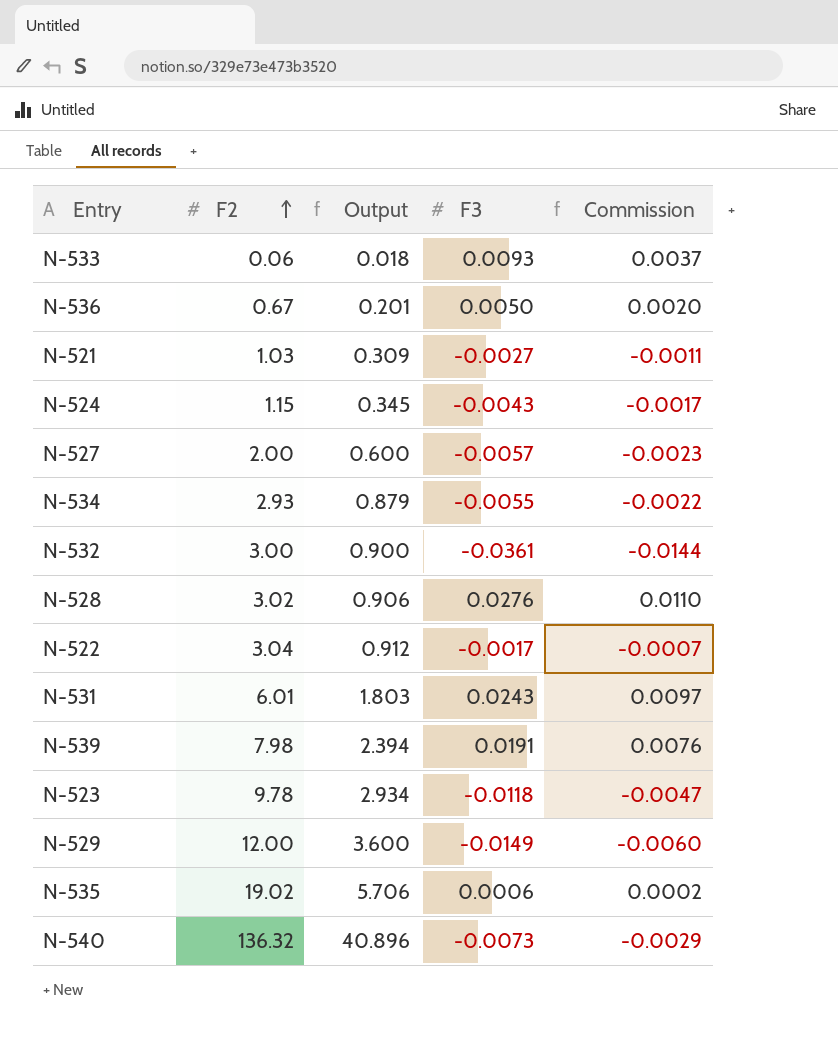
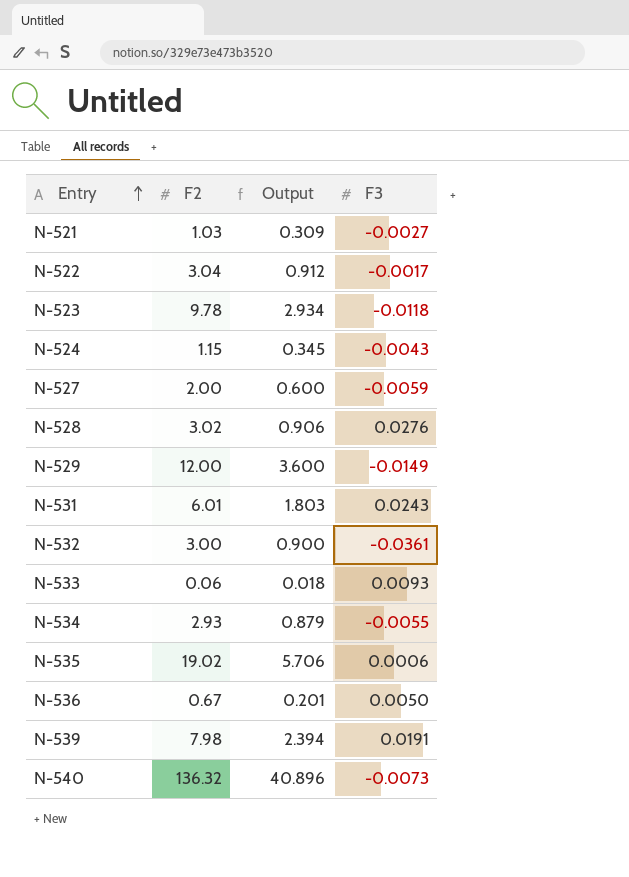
row order: F2 ascending -> Entry ascending
column Commission | formula: [F3] * 0.4 -> none
N-527 | F3: -0.0057 -> -0.0059

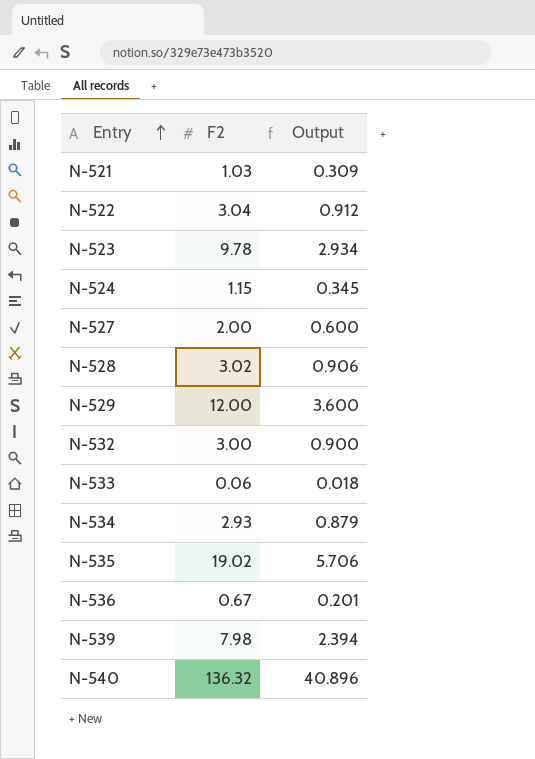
column F3 | position: 4 -> none
row N-531: 6.01 | 1.803 | 0.0243 -> none

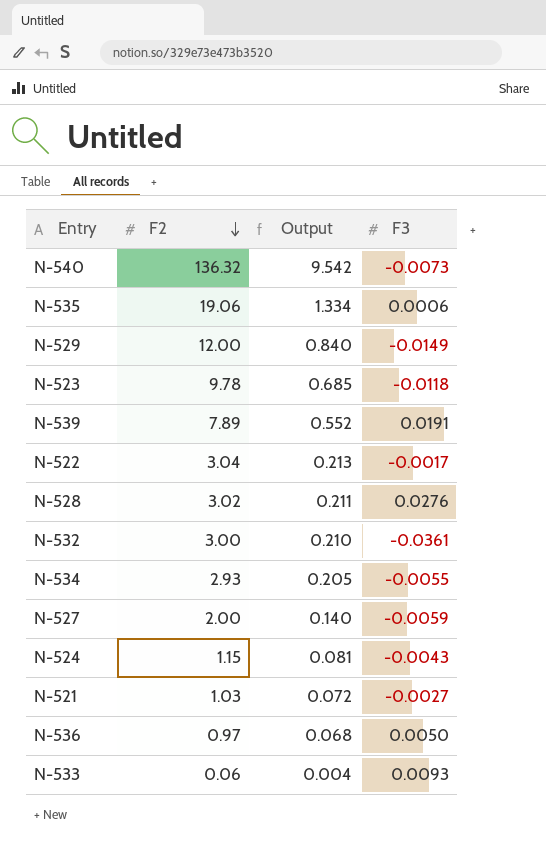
row order: Entry ascending -> F2 descending
column Output | formula: [F2] * 0.3 -> [F2] * 0.07
column F3 | position: none -> 4
N-535 | F2: 19.02 -> 19.06
N-539 | F2: 7.98 -> 7.89
N-536 | F2: 0.67 -> 0.97

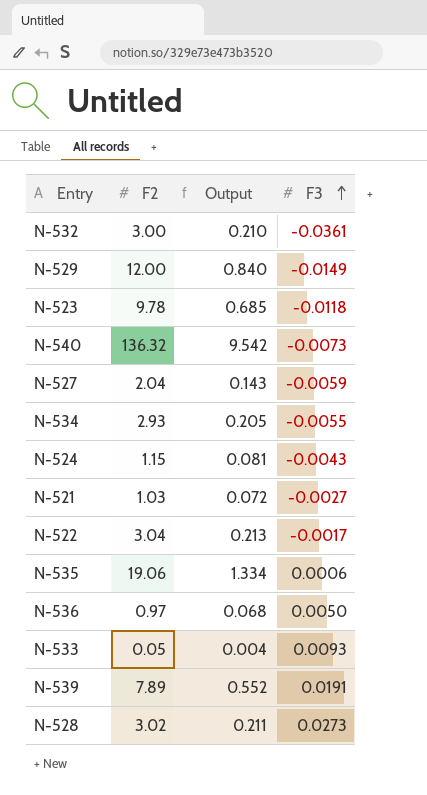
row order: F2 descending -> F3 ascending
N-527 | F2: 2.00 -> 2.04
N-527 | Output: 0.140 -> 0.143
N-533 | F2: 0.06 -> 0.05
N-528 | F3: 0.0276 -> 0.0273

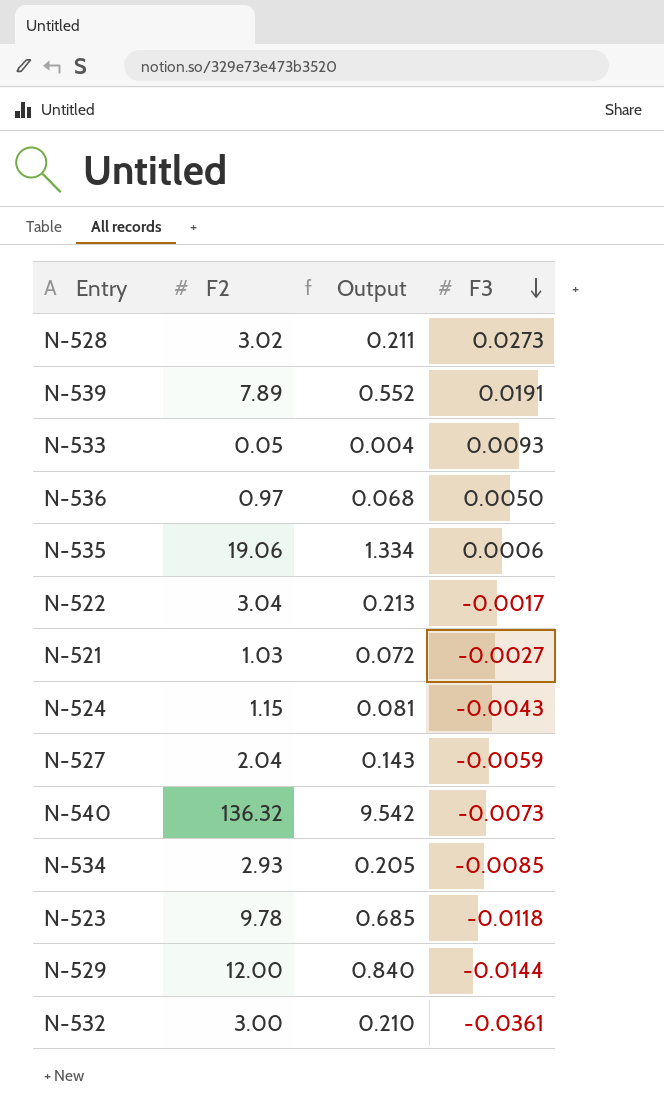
row order: F3 ascending -> F3 descending
N-534 | F3: -0.0055 -> -0.0085
N-529 | F3: -0.0149 -> -0.0144

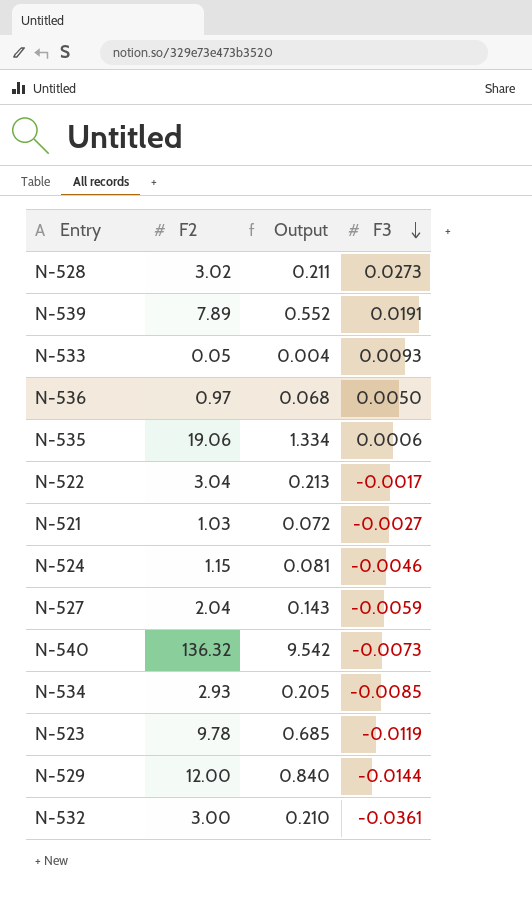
N-524 | F3: -0.0043 -> -0.0046
N-523 | F3: -0.0118 -> -0.0119

